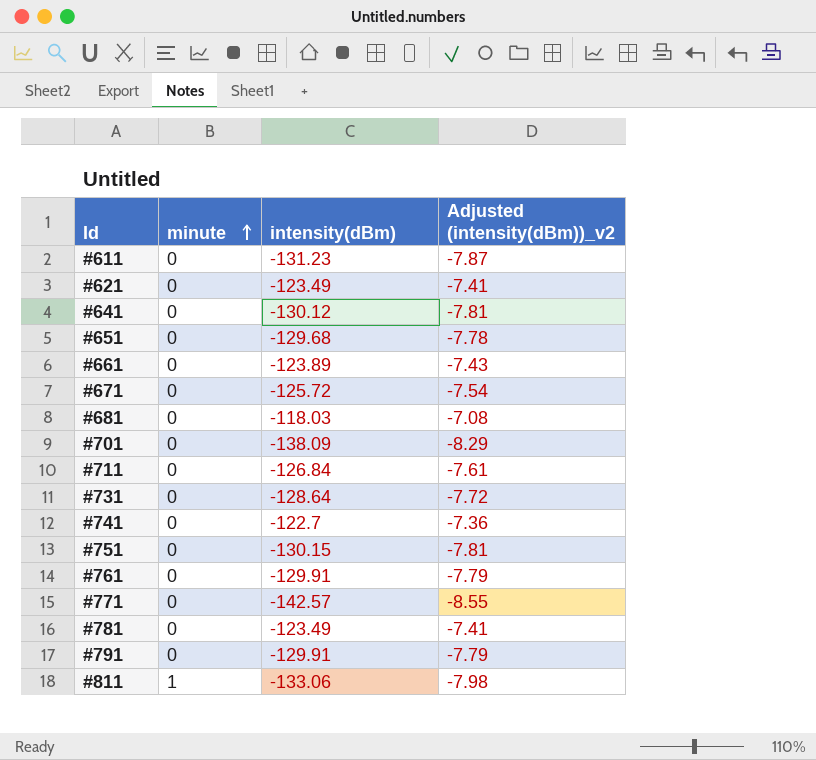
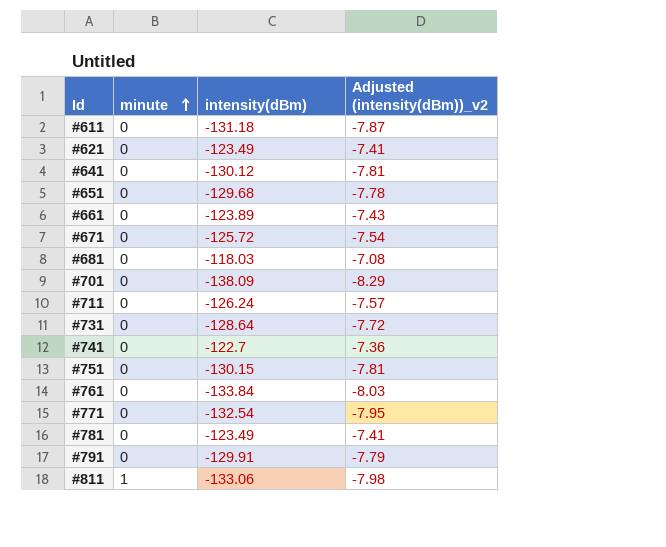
#611 | intensity(dBm): -131.23 -> -131.18
#711 | intensity(dBm): -126.84 -> -126.24
#711 | Adjusted (intensity(dBm))_v2: -7.61 -> -7.57
#761 | intensity(dBm): -129.91 -> -133.84
#761 | Adjusted (intensity(dBm))_v2: -7.79 -> -8.03
#771 | intensity(dBm): -142.57 -> -132.54
#771 | Adjusted (intensity(dBm))_v2: -8.55 -> -7.95

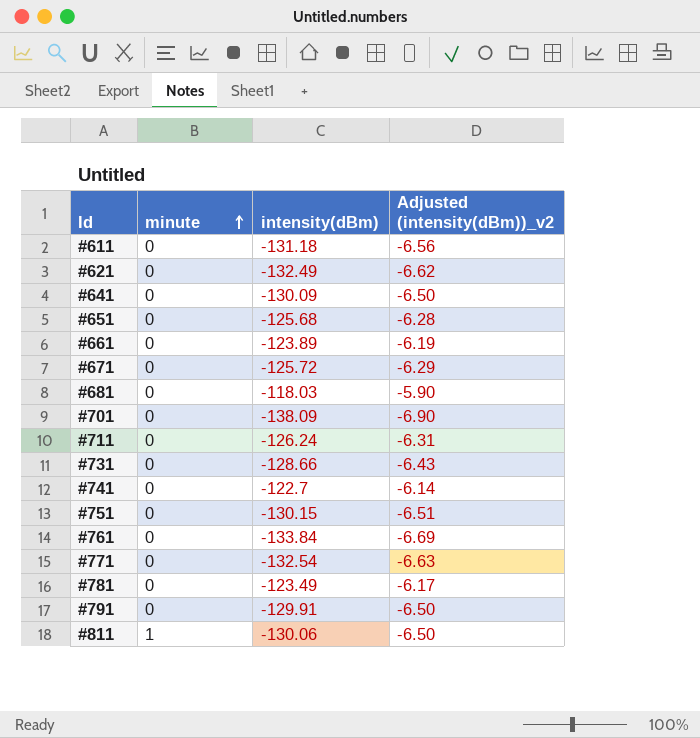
column Adjusted (intensity(dBm))_v2 | formula: [intensity(dBm)] * 0.06 -> [intensity(dBm)] * 0.05
#621 | intensity(dBm): -123.49 -> -132.49
#641 | intensity(dBm): -130.12 -> -130.09
#651 | intensity(dBm): -129.68 -> -125.68
#731 | intensity(dBm): -128.64 -> -128.66
#811 | intensity(dBm): -133.06 -> -130.06

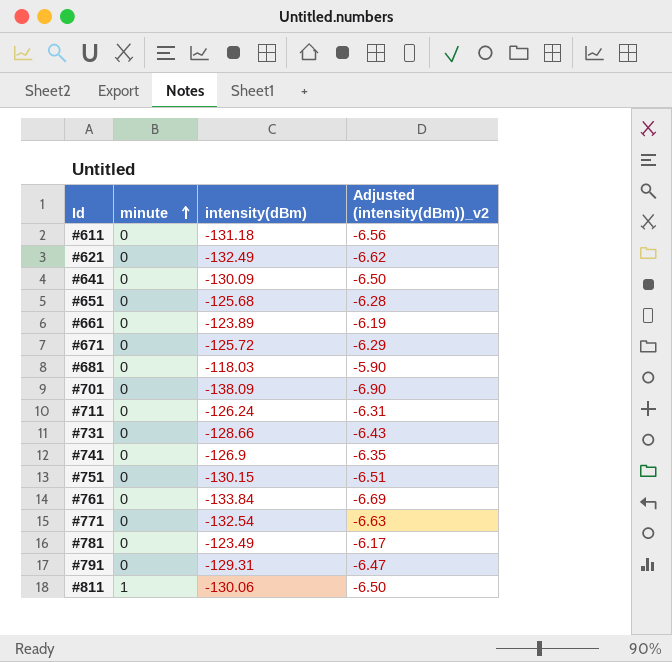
#741 | intensity(dBm): -122.7 -> -126.9
#741 | Adjusted (intensity(dBm))_v2: -6.14 -> -6.35
#791 | intensity(dBm): -129.91 -> -129.31
#791 | Adjusted (intensity(dBm))_v2: -6.50 -> -6.47

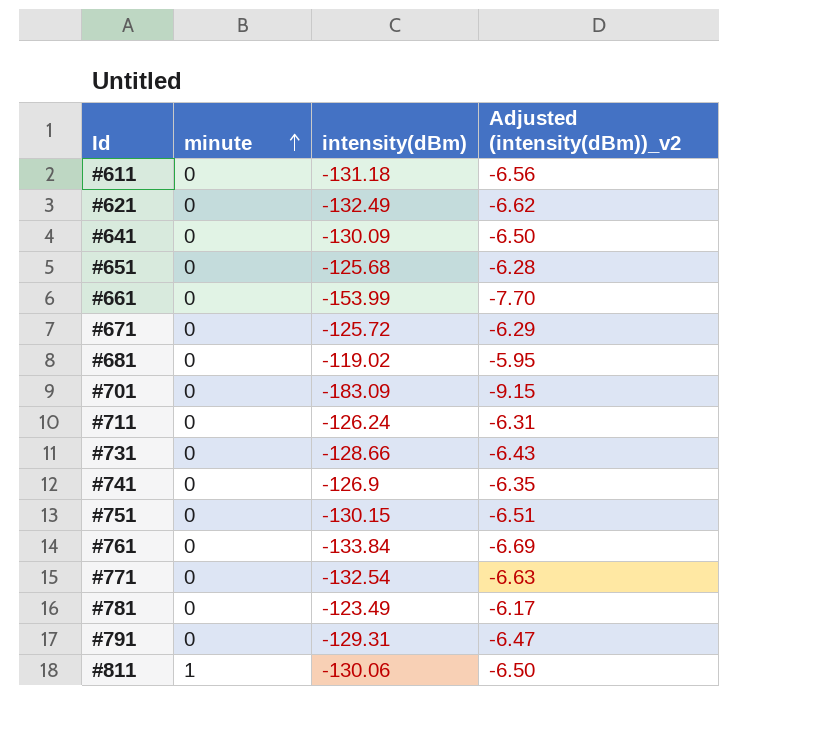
#661 | intensity(dBm): -123.89 -> -153.99
#661 | Adjusted (intensity(dBm))_v2: -6.19 -> -7.70
#681 | intensity(dBm): -118.03 -> -119.02
#681 | Adjusted (intensity(dBm))_v2: -5.90 -> -5.95
#701 | intensity(dBm): -138.09 -> -183.09
#701 | Adjusted (intensity(dBm))_v2: -6.90 -> -9.15

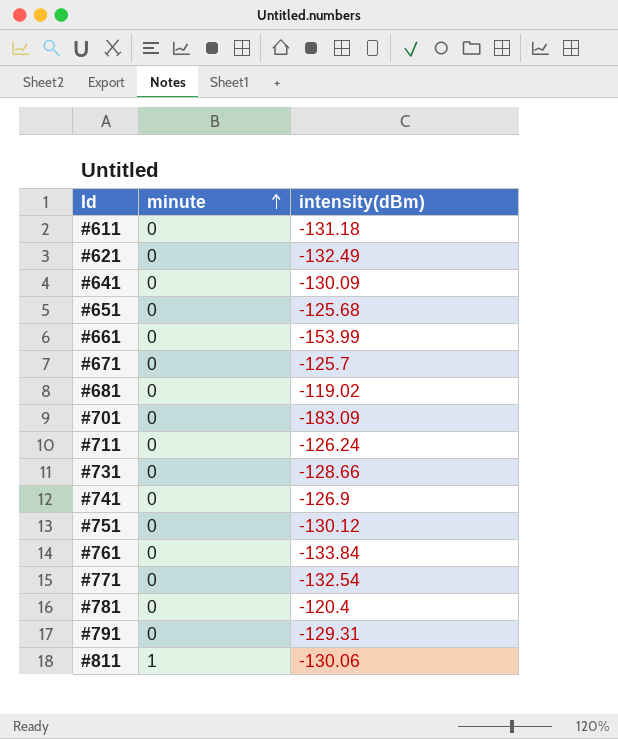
column Adjusted (intensity(dBm))_v2 | formula: [intensity(dBm)] * 0.05 -> none
#671 | intensity(dBm): -125.72 -> -125.7
#751 | intensity(dBm): -130.15 -> -130.12
#781 | intensity(dBm): -123.49 -> -120.4

